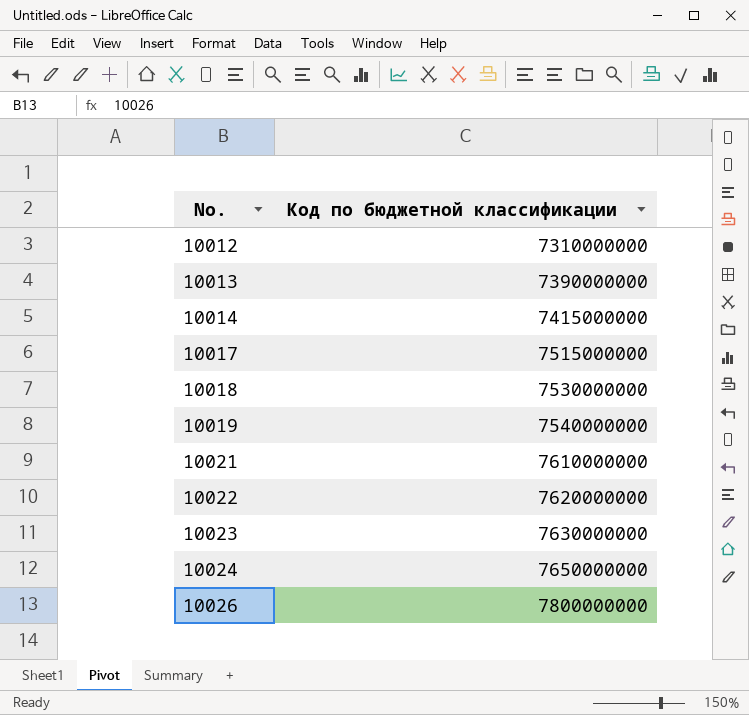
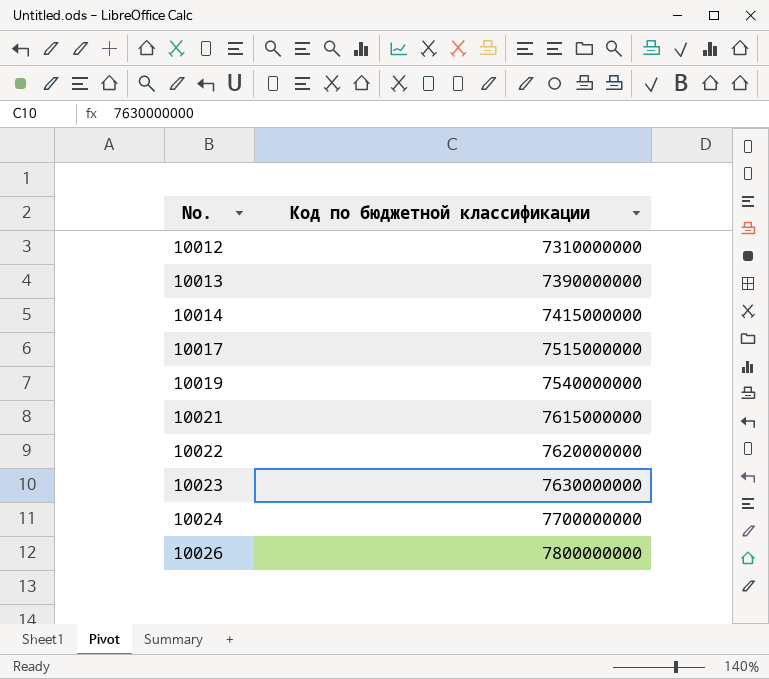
row 10018: 7530000000 -> none
10021 | Код по бюджетной классификации: 7610000000 -> 7615000000
10024 | Код по бюджетной классификации: 7650000000 -> 7700000000

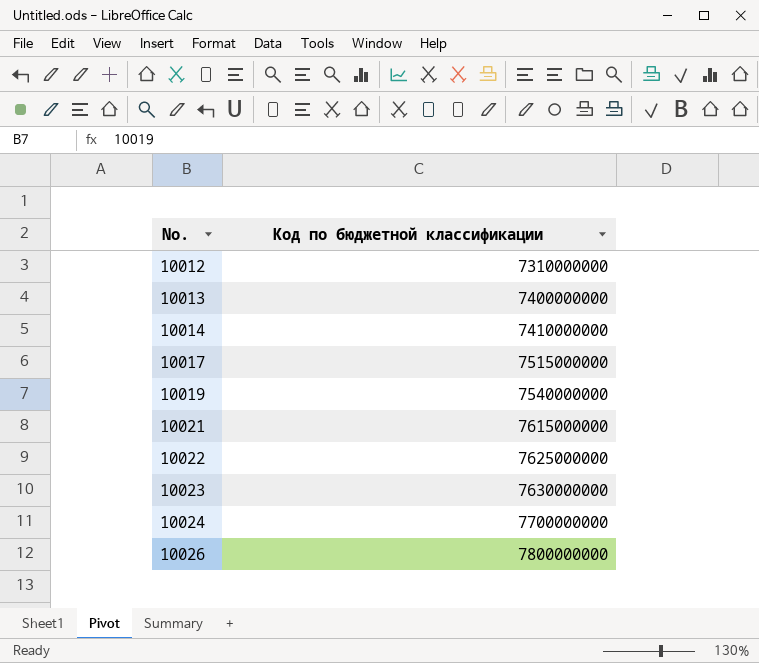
10013 | Код по бюджетной классификации: 7390000000 -> 7400000000
10014 | Код по бюджетной классификации: 7415000000 -> 7410000000
10022 | Код по бюджетной классификации: 7620000000 -> 7625000000

